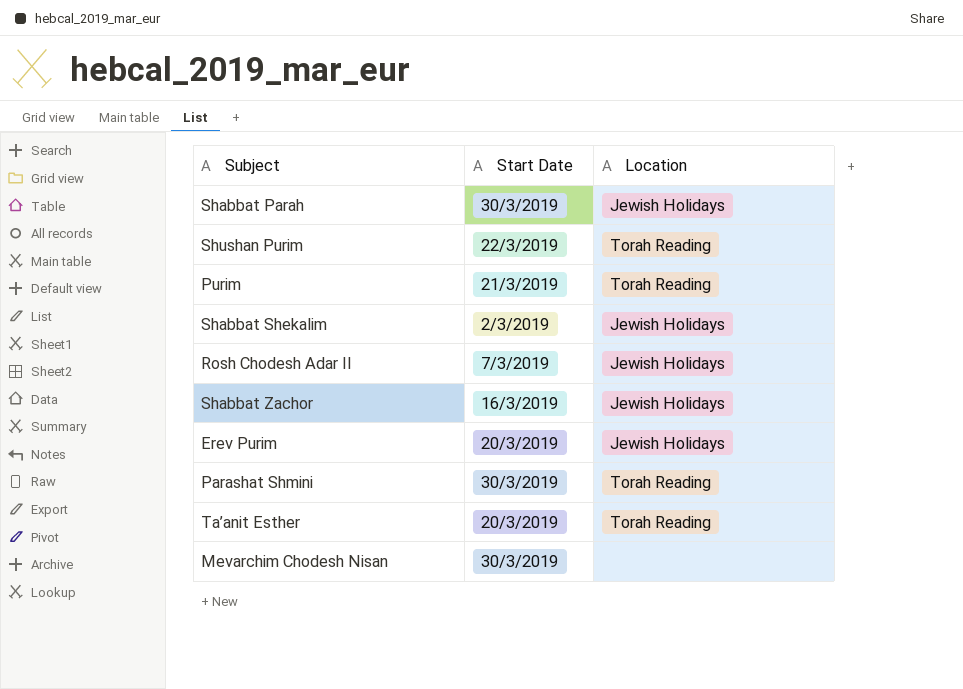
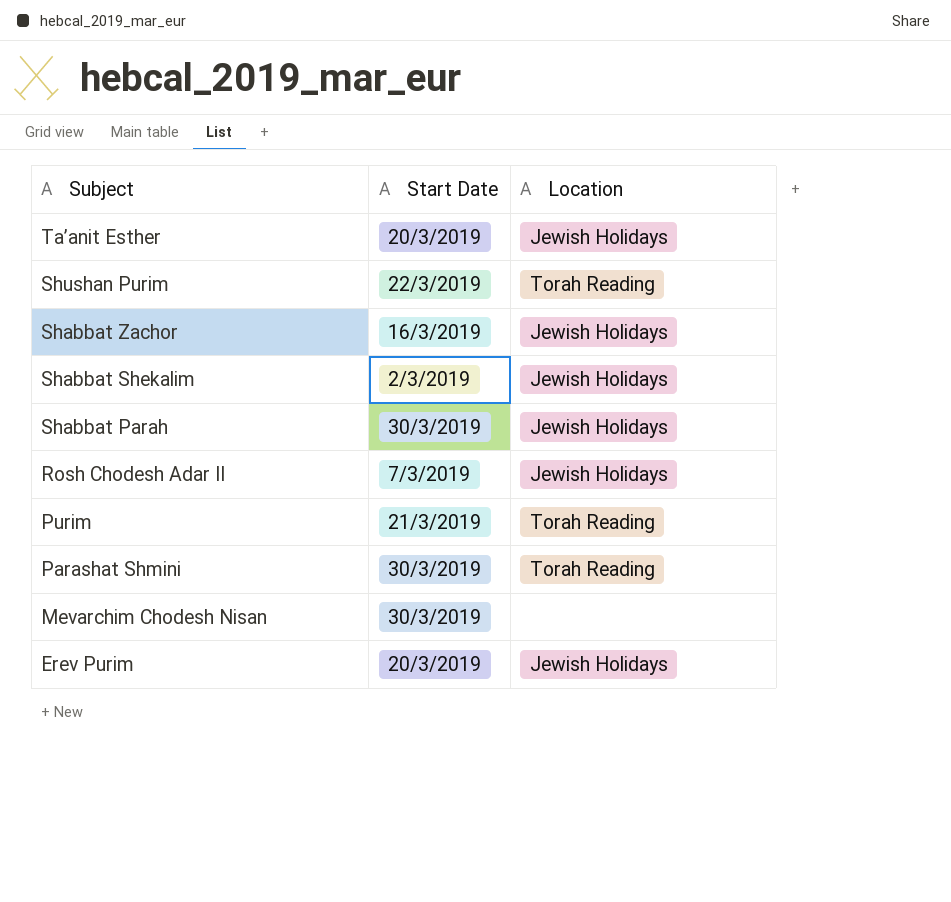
row order: none -> Subject descending
Ta’anit Esther | Location: Torah Reading -> Jewish Holidays

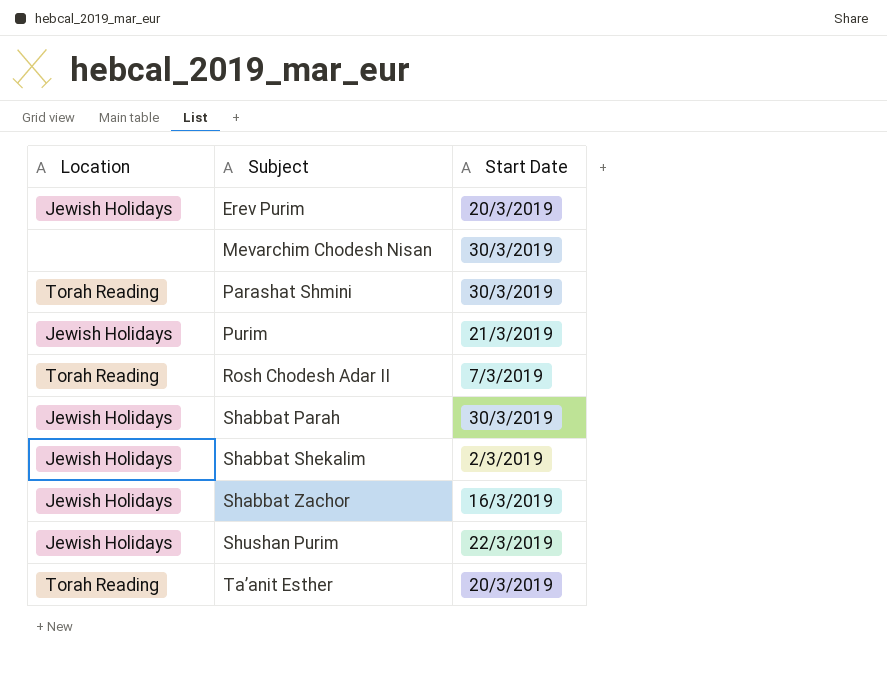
row order: Subject descending -> Subject ascending
column Location | position: 3 -> 1
Purim | Location: Torah Reading -> Jewish Holidays
Rosh Chodesh Adar II | Location: Jewish Holidays -> Torah Reading
Shushan Purim | Location: Torah Reading -> Jewish Holidays
Ta’anit Esther | Location: Jewish Holidays -> Torah Reading

